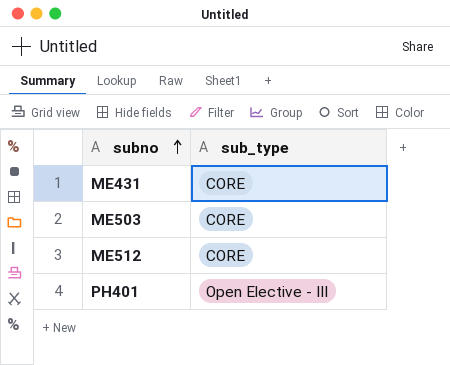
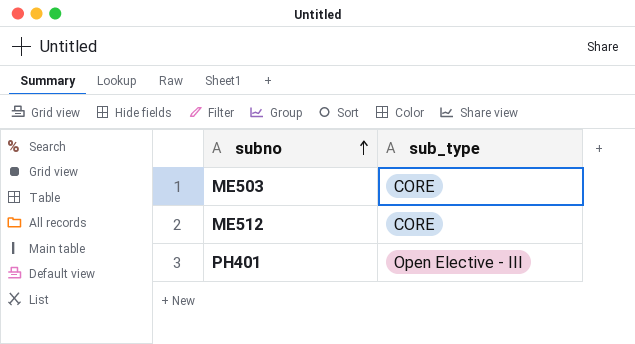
row ME431: CORE -> none

